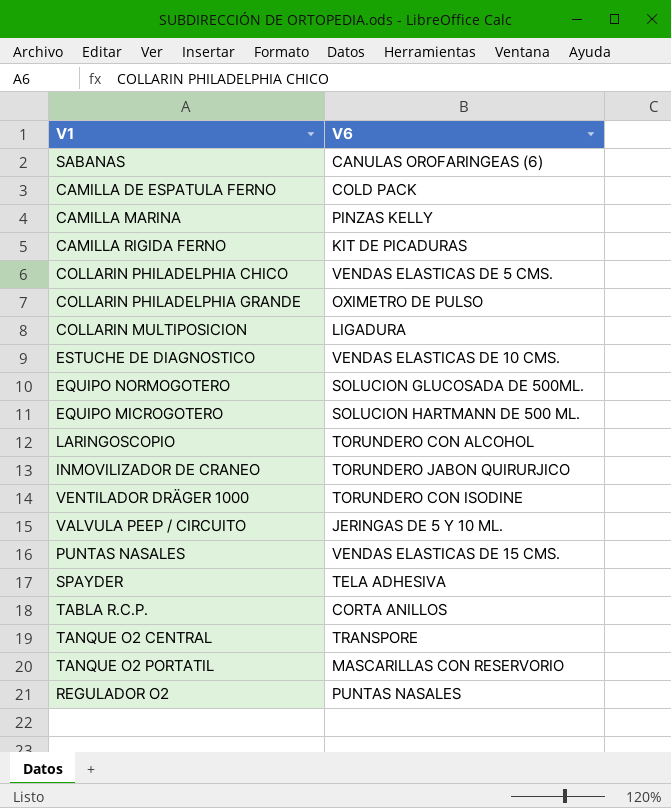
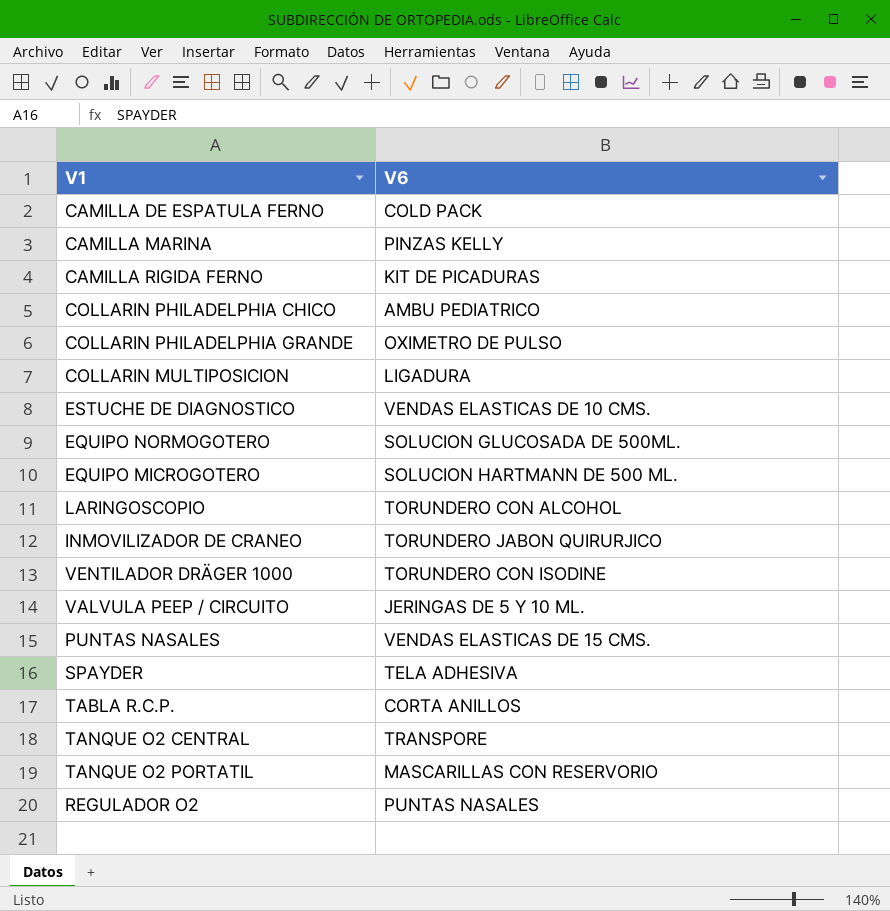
row SABANAS: CANULAS OROFARINGEAS (6) -> none
COLLARIN PHILADELPHIA CHICO | V6: VENDAS ELASTICAS DE 5 CMS. -> AMBU PEDIATRICO

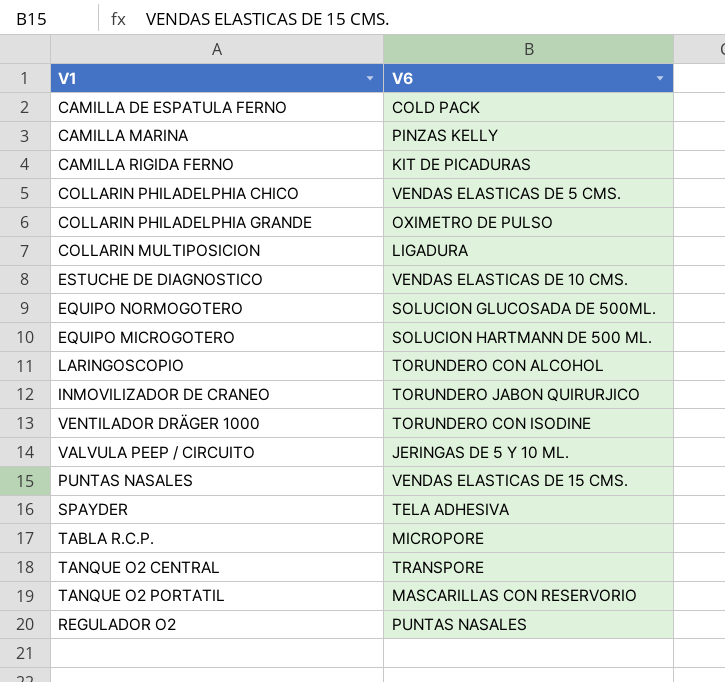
COLLARIN PHILADELPHIA CHICO | V6: AMBU PEDIATRICO -> VENDAS ELASTICAS DE 5 CMS.
TABLA R.C.P. | V6: CORTA ANILLOS -> MICROPORE

